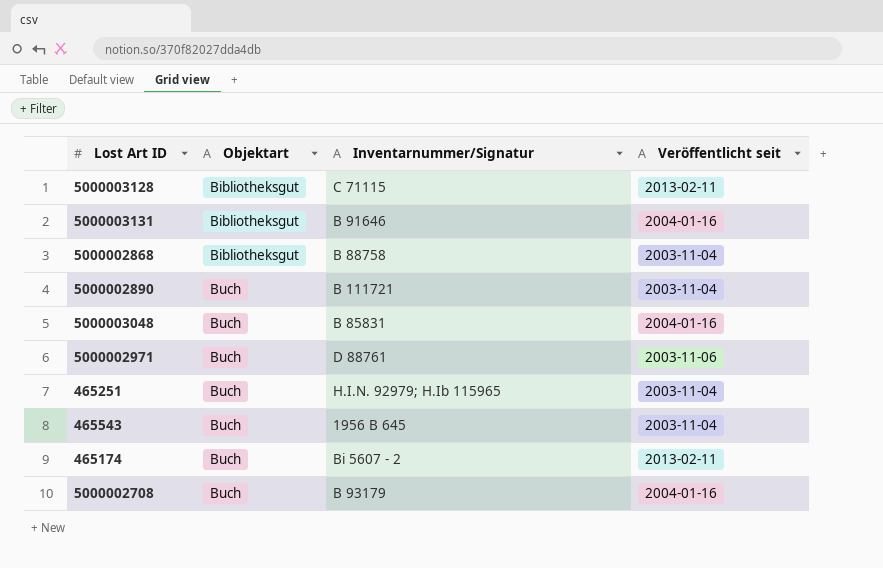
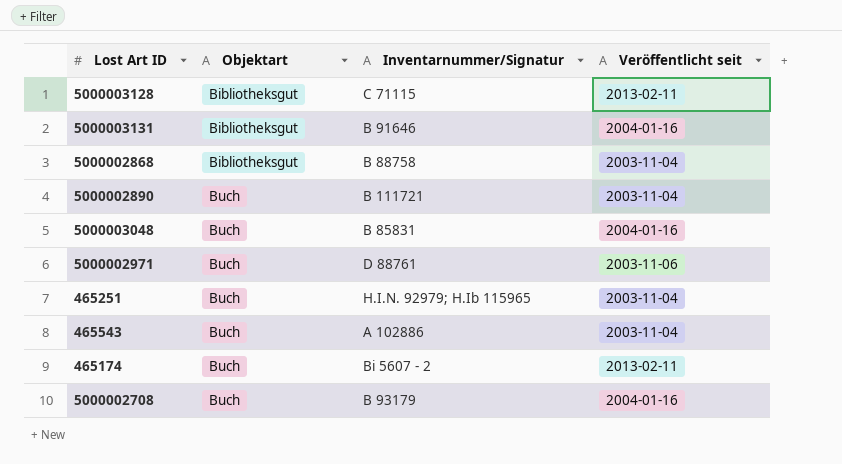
465543 | Inventarnummer/Signatur: 1956 B 645 -> A 102886

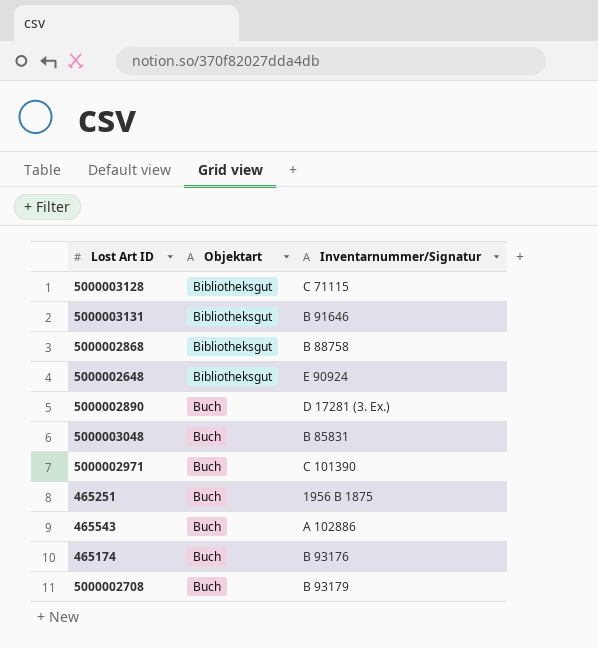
column Veröffentlicht seit | position: 4 -> none
row 5000002648: none -> Bibliotheksgut | E 90924
5000002890 | Inventarnummer/Signatur: B 111721 -> D 17281 (3. Ex.)
5000002971 | Inventarnummer/Signatur: D 88761 -> C 101390
465251 | Inventarnummer/Signatur: H.I.N. 92979; H.Ib 115965 -> 1956 B 1875
465174 | Inventarnummer/Signatur: Bi 5607 - 2 -> B 93176

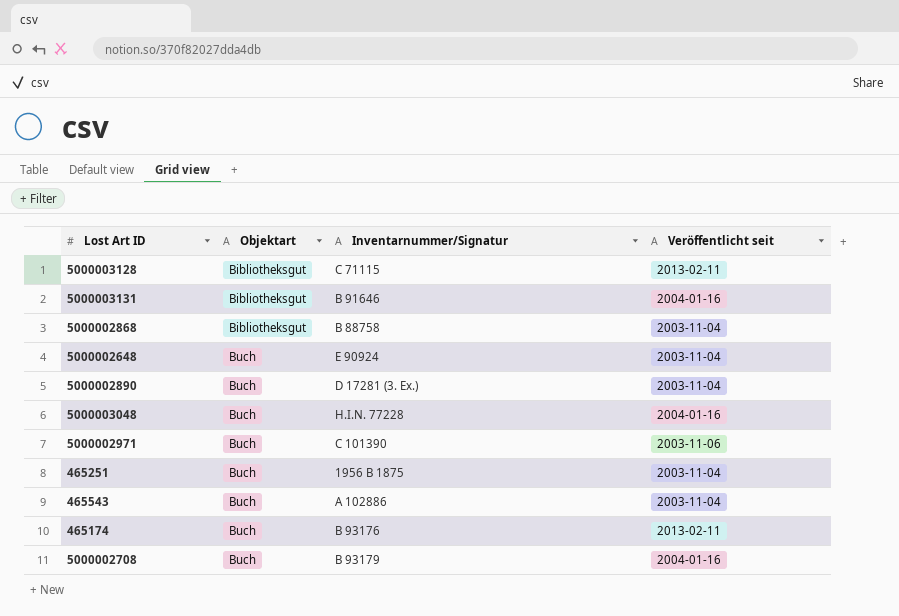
column Veröffentlicht seit | position: none -> 4
5000002648 | Objektart: Bibliotheksgut -> Buch
5000003048 | Inventarnummer/Signatur: B 85831 -> H.I.N. 77228

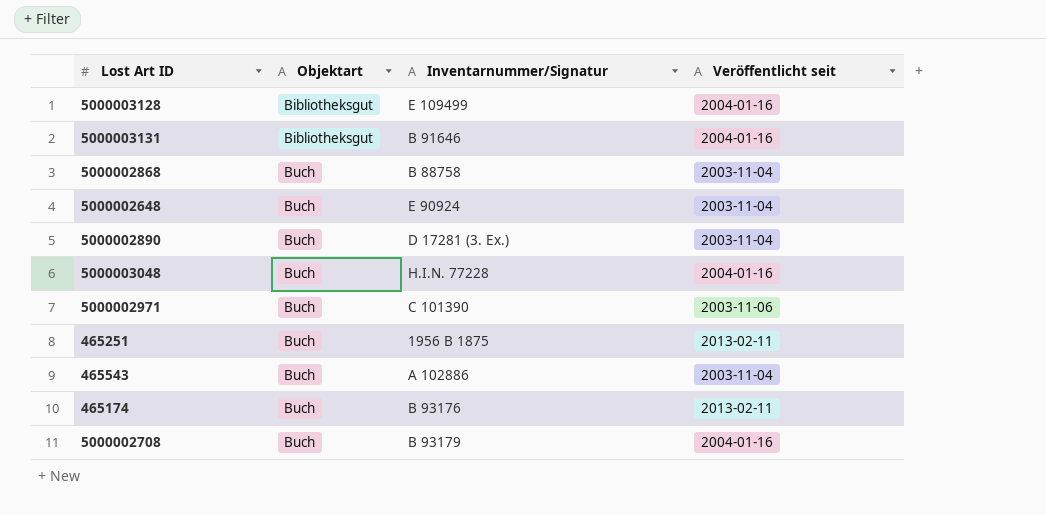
5000003128 | Inventarnummer/Signatur: C 71115 -> E 109499
5000003128 | Veröffentlicht seit: 2013-02-11 -> 2004-01-16
5000002868 | Objektart: Bibliotheksgut -> Buch
465251 | Veröffentlicht seit: 2003-11-04 -> 2013-02-11

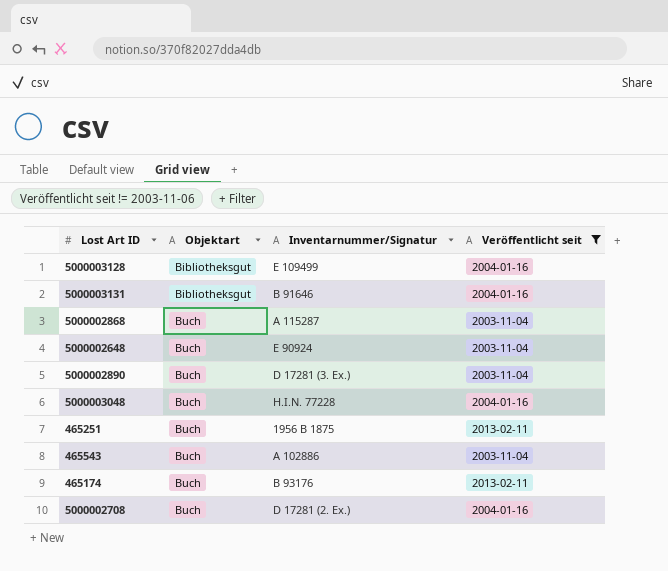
filter: none -> Veröffentlicht seit != 2003-11-06
5000002868 | Inventarnummer/Signatur: B 88758 -> A 115287
5000002708 | Inventarnummer/Signatur: B 93179 -> D 17281 (2. Ex.)

